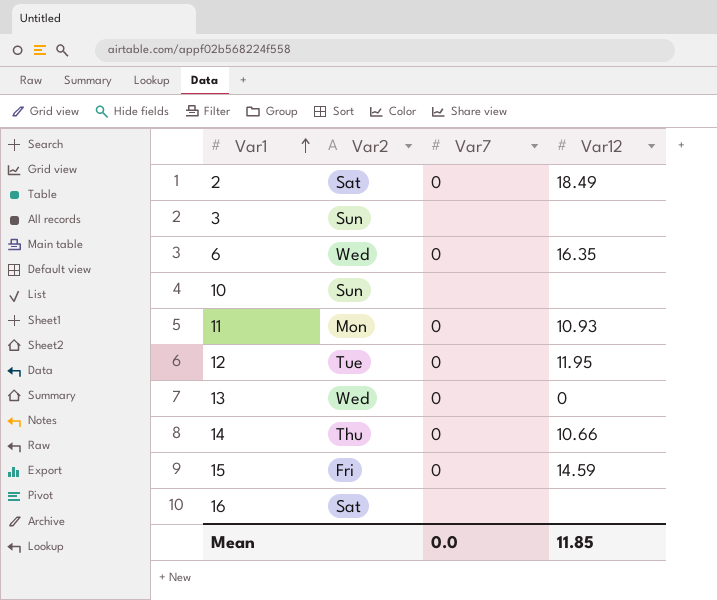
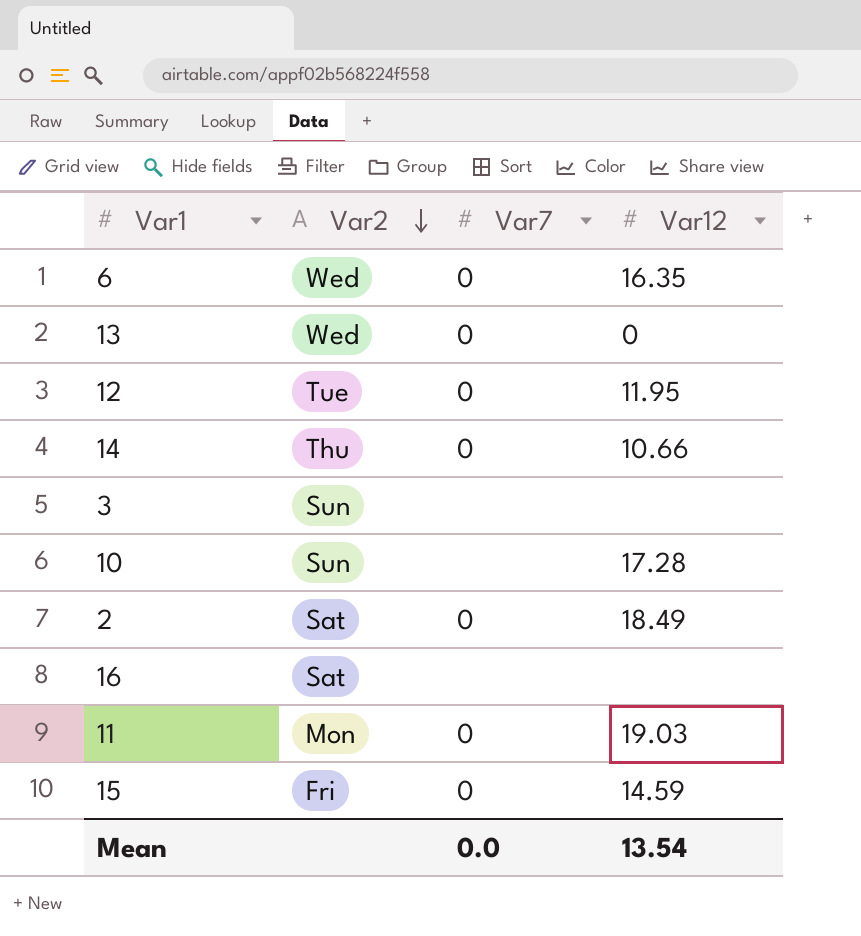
row order: Var1 ascending -> Var2 descending
10 | Var12: none -> 17.28
11 | Var12: 10.93 -> 19.03
Mean | Var12: 11.85 -> 13.54

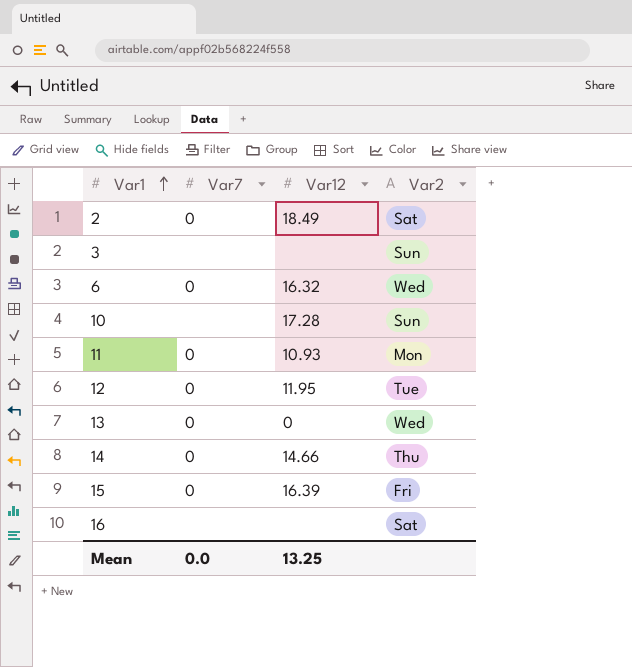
row order: Var2 descending -> Var1 ascending
column Var2 | position: 2 -> 4
6 | Var12: 16.35 -> 16.32
11 | Var12: 19.03 -> 10.93
14 | Var12: 10.66 -> 14.66
15 | Var12: 14.59 -> 16.39
Mean | Var12: 13.54 -> 13.25

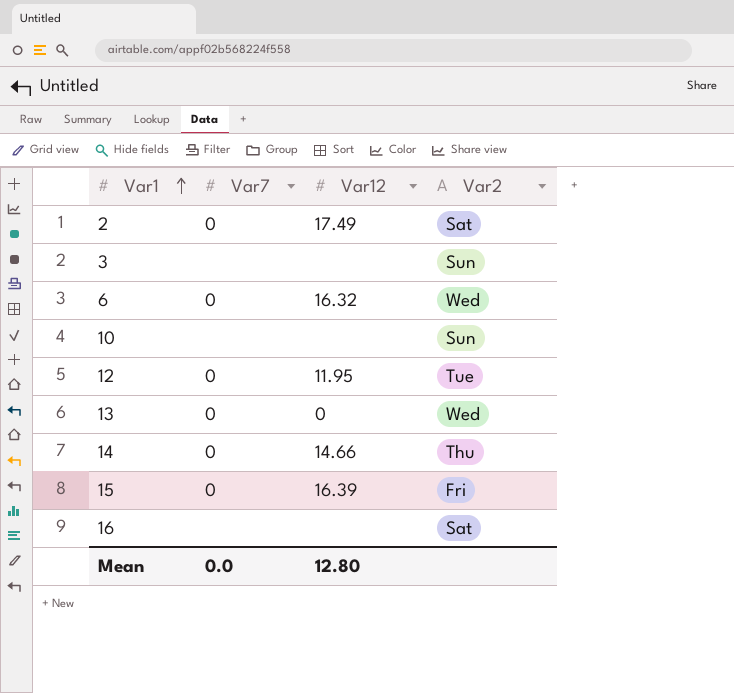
row 11: 0 | 10.93 | Mon -> none
2 | Var12: 18.49 -> 17.49
10 | Var12: 17.28 -> none
Mean | Var12: 13.25 -> 12.80

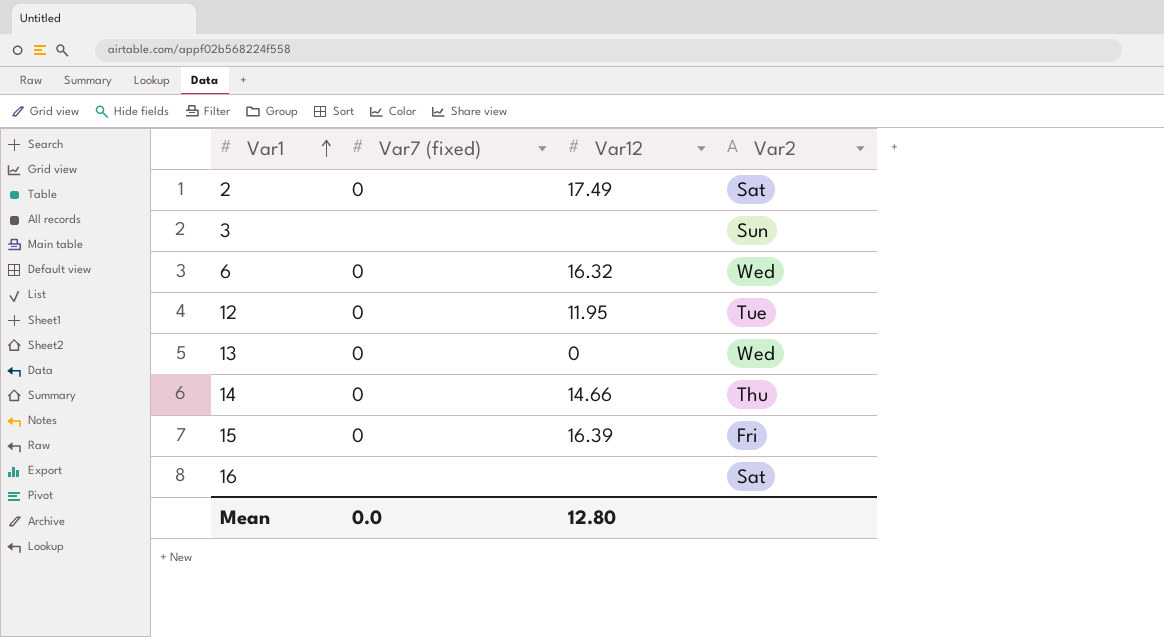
column name: Var7 -> Var7 (fixed)
row 10: none | none | Sun -> none

